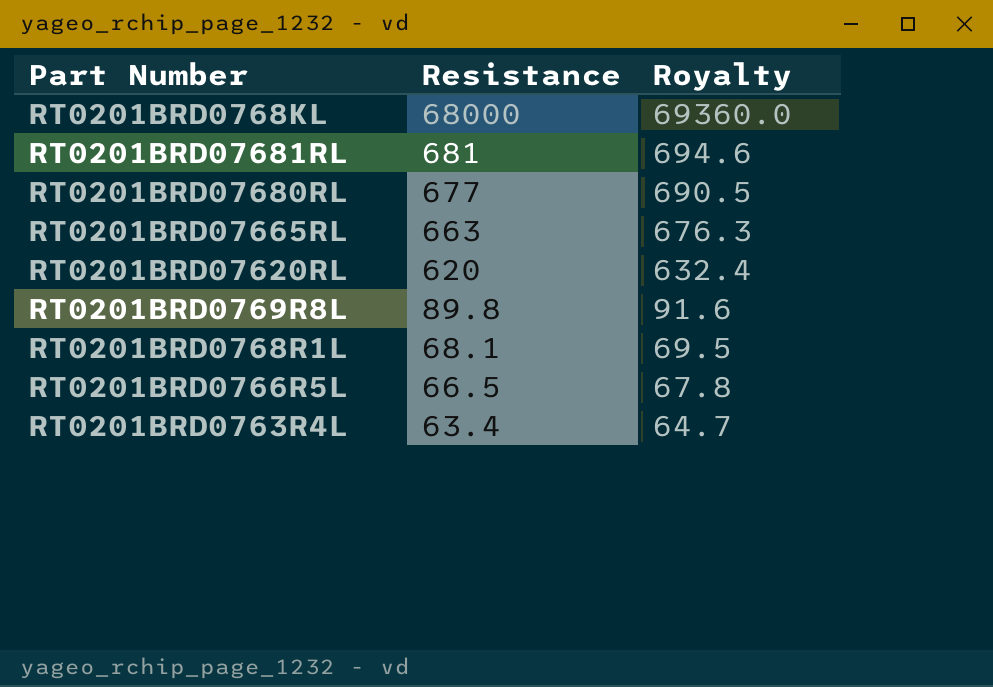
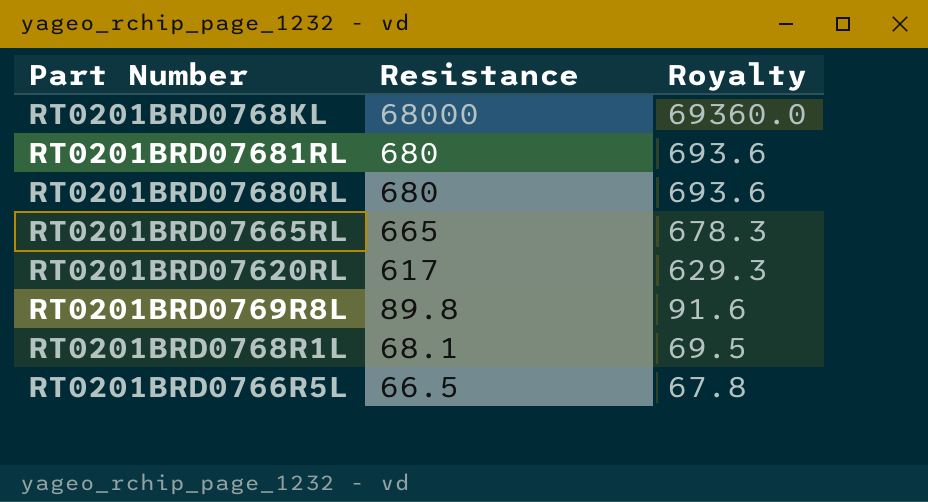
row RT0201BRD0763R4L: 63.4 | 64.7 -> none
RT0201BRD07681RL | Resistance: 681 -> 680
RT0201BRD07681RL | Royalty: 694.6 -> 693.6
RT0201BRD07680RL | Resistance: 677 -> 680
RT0201BRD07680RL | Royalty: 690.5 -> 693.6
RT0201BRD07665RL | Resistance: 663 -> 665
RT0201BRD07665RL | Royalty: 676.3 -> 678.3
RT0201BRD07620RL | Resistance: 620 -> 617
RT0201BRD07620RL | Royalty: 632.4 -> 629.3

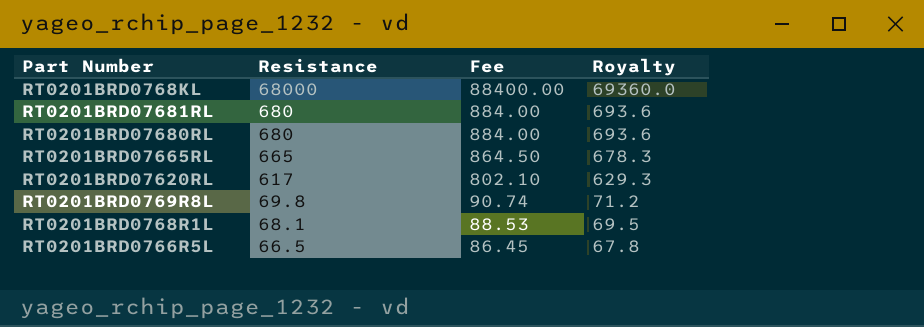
column Fee | formula: none -> [Resistance] * 1.3
RT0201BRD0769R8L | Resistance: 89.8 -> 69.8
RT0201BRD0769R8L | Royalty: 91.6 -> 71.2

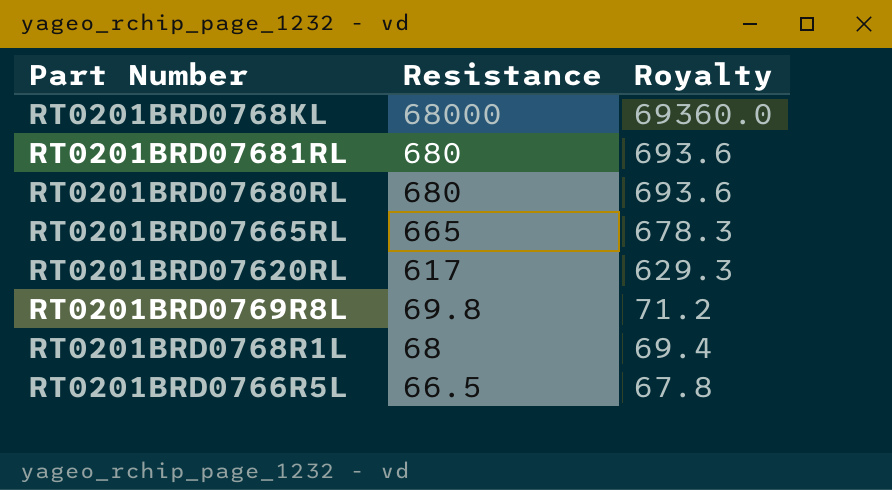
column Fee | formula: [Resistance] * 1.3 -> none
RT0201BRD0768R1L | Resistance: 68.1 -> 68
RT0201BRD0768R1L | Royalty: 69.5 -> 69.4

